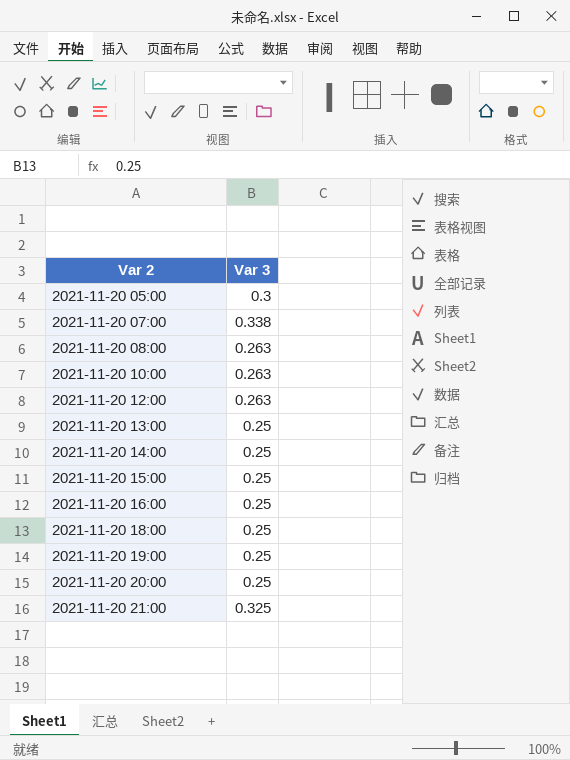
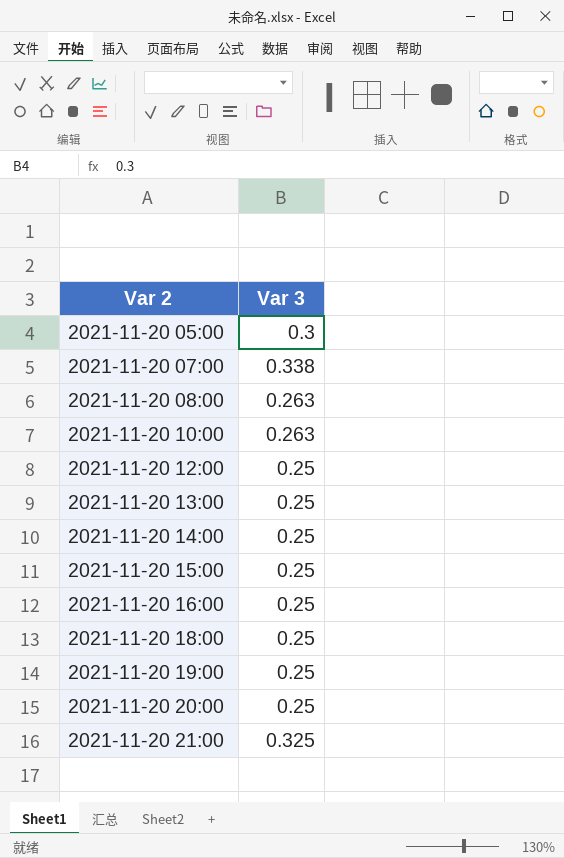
2021-11-20 12:00 | Var 3: 0.263 -> 0.25

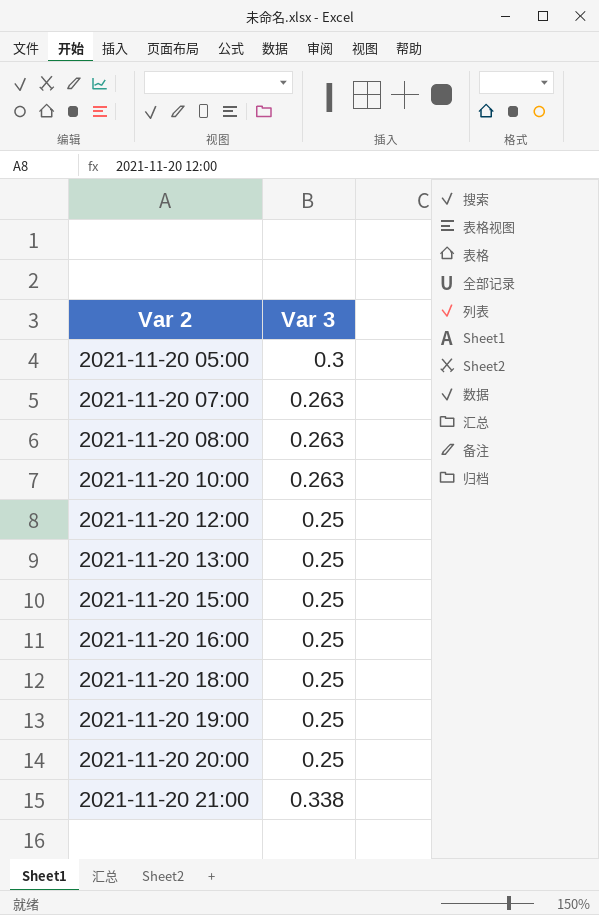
row 2021-11-20 14:00: 0.25 -> none
2021-11-20 07:00 | Var 3: 0.338 -> 0.263
2021-11-20 21:00 | Var 3: 0.325 -> 0.338

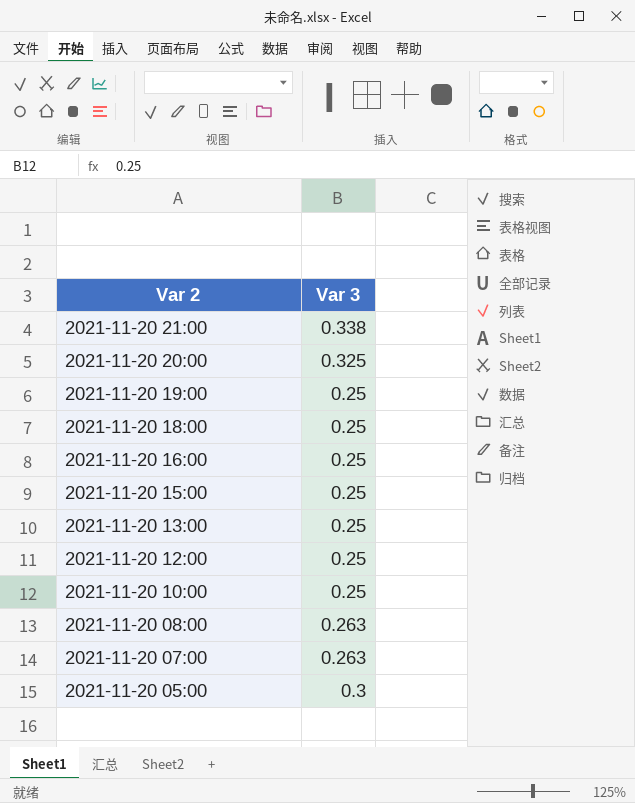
row order: Var 2 ascending -> Var 2 descending
2021-11-20 20:00 | Var 3: 0.25 -> 0.325
2021-11-20 10:00 | Var 3: 0.263 -> 0.25

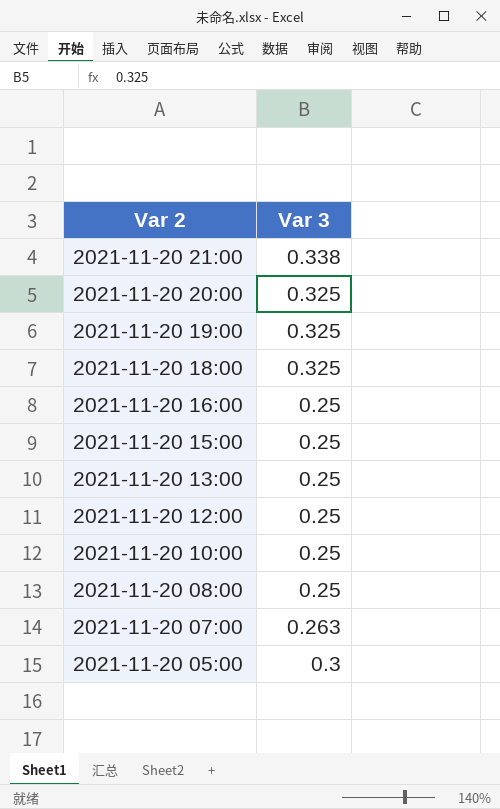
2021-11-20 19:00 | Var 3: 0.25 -> 0.325
2021-11-20 18:00 | Var 3: 0.25 -> 0.325
2021-11-20 08:00 | Var 3: 0.263 -> 0.25

